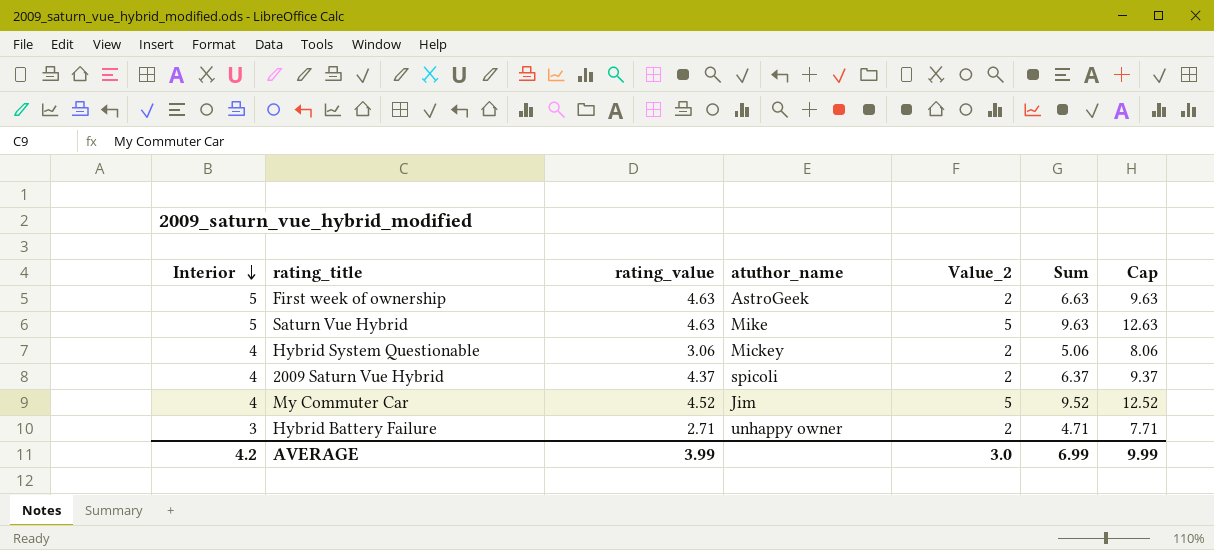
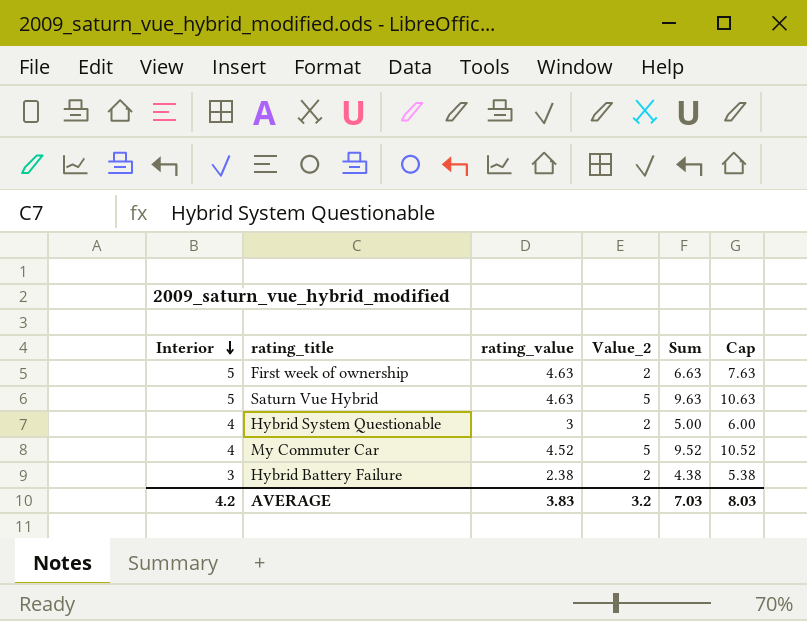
column atuthor_name | position: 4 -> none
column Cap | formula: [Sum] + 3 -> [Sum] + 1
row 2009 Saturn Vue Hybrid: 4 | 4.37 | spicoli | 2 | 6.37 | 9.37 -> none
Hybrid System Questionable | rating_value: 3.06 -> 3
Hybrid System Questionable | Sum: 5.06 -> 5.00
Hybrid Battery Failure | rating_value: 2.71 -> 2.38
Hybrid Battery Failure | Sum: 4.71 -> 4.38
AVERAGE | rating_value: 3.99 -> 3.83
AVERAGE | Value_2: 3.0 -> 3.2
AVERAGE | Sum: 6.99 -> 7.03
AVERAGE | Cap: 9.99 -> 8.03

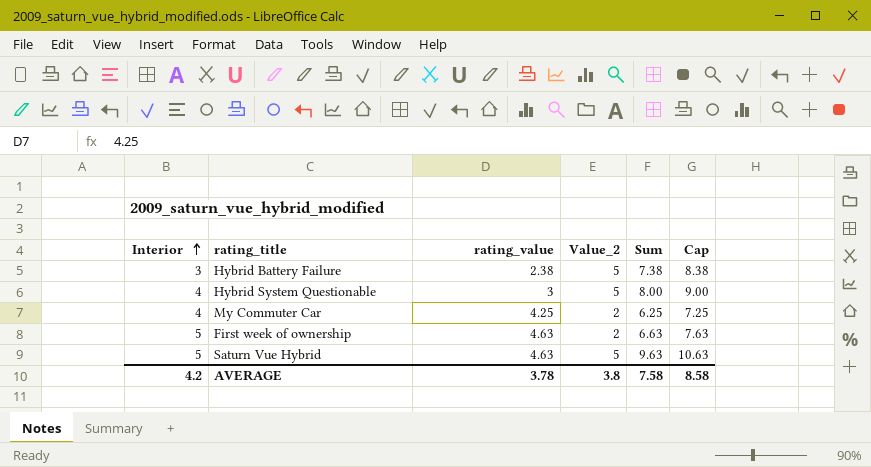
row order: Interior descending -> Interior ascending
Hybrid Battery Failure | Value_2: 2 -> 5
Hybrid Battery Failure | Sum: 4.38 -> 7.38
Hybrid Battery Failure | Cap: 5.38 -> 8.38
Hybrid System Questionable | Value_2: 2 -> 5
Hybrid System Questionable | Sum: 5.00 -> 8.00
Hybrid System Questionable | Cap: 6.00 -> 9.00
My Commuter Car | rating_value: 4.52 -> 4.25
My Commuter Car | Value_2: 5 -> 2
My Commuter Car | Sum: 9.52 -> 6.25
My Commuter Car | Cap: 10.52 -> 7.25
AVERAGE | rating_value: 3.83 -> 3.78
AVERAGE | Value_2: 3.2 -> 3.8
AVERAGE | Sum: 7.03 -> 7.58
AVERAGE | Cap: 8.03 -> 8.58

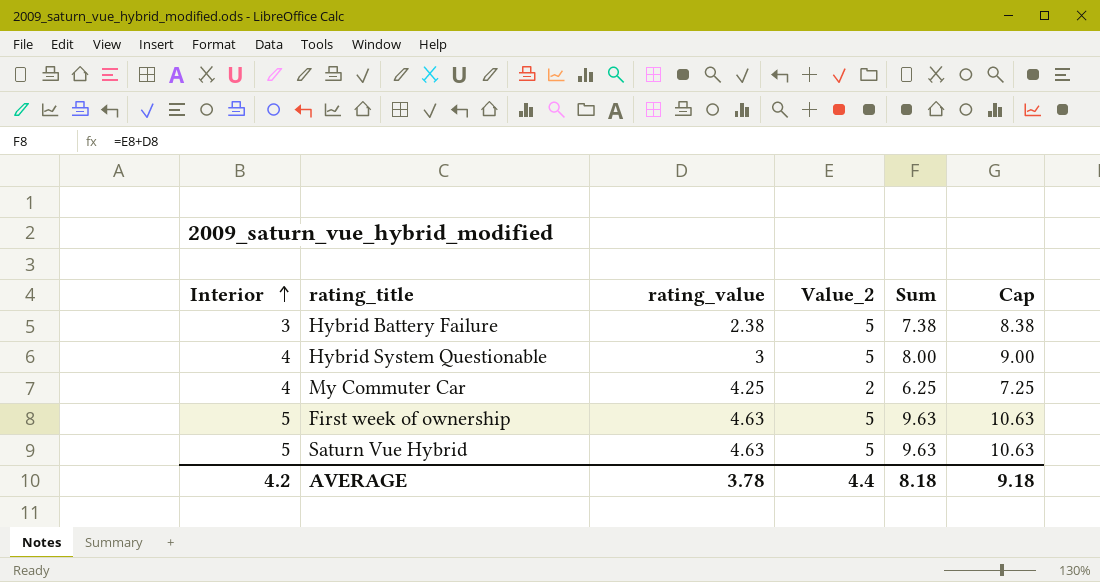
First week of ownership | Value_2: 2 -> 5
First week of ownership | Sum: 6.63 -> 9.63
First week of ownership | Cap: 7.63 -> 10.63
AVERAGE | Value_2: 3.8 -> 4.4
AVERAGE | Sum: 7.58 -> 8.18
AVERAGE | Cap: 8.58 -> 9.18

